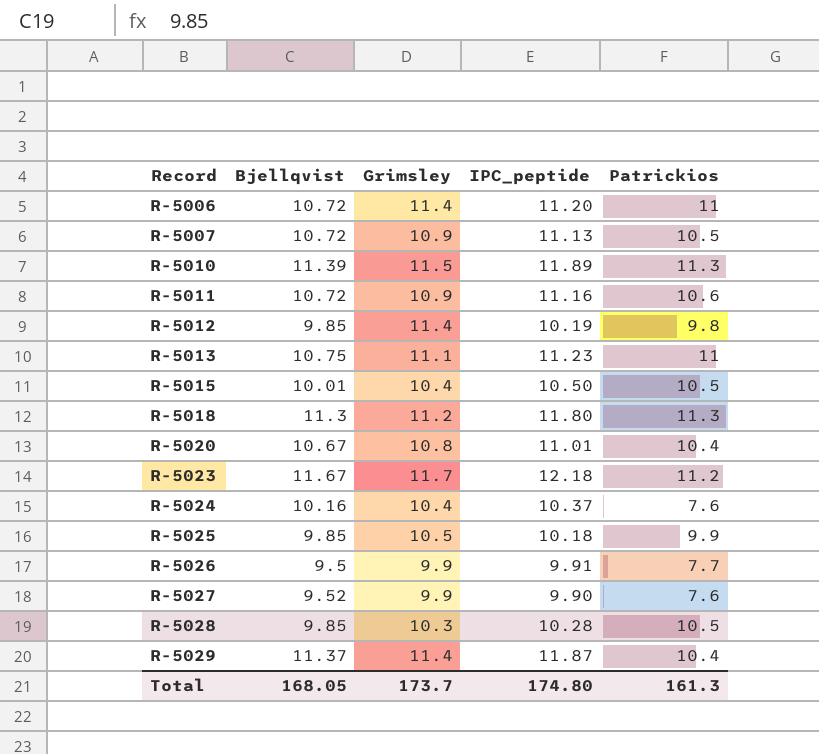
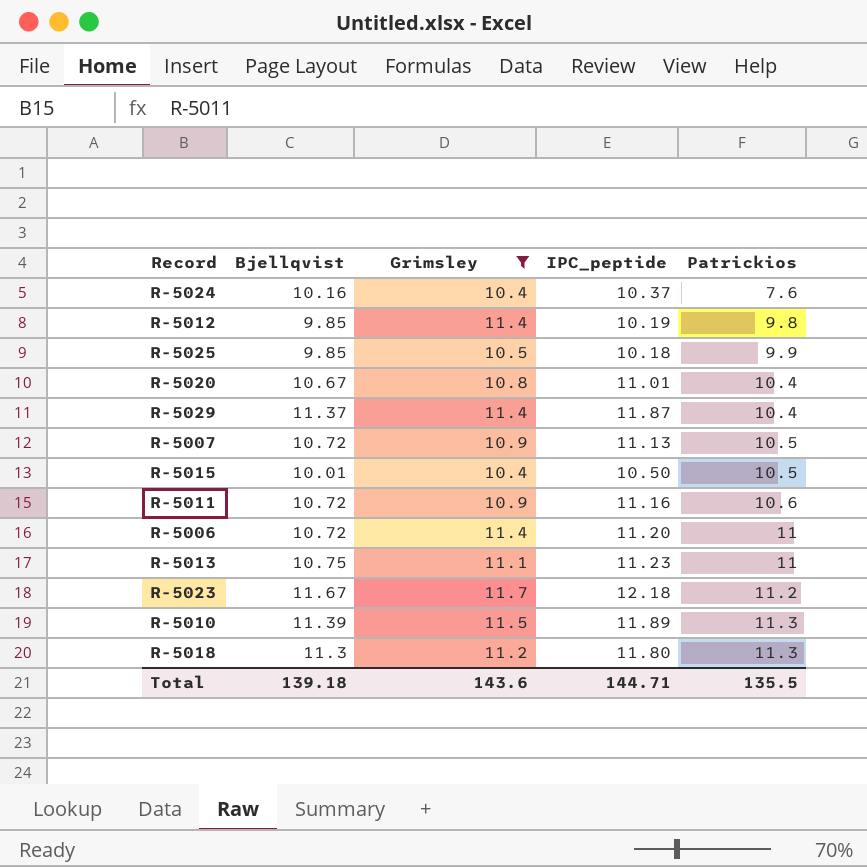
filter: none -> Grimsley >= 10.4
row order: Record ascending -> Patrickios ascending
Total | Bjellqvist: 168.05 -> 139.18
Total | Grimsley: 173.7 -> 143.6
Total | IPC_peptide: 174.80 -> 144.71
Total | Patrickios: 161.3 -> 135.5

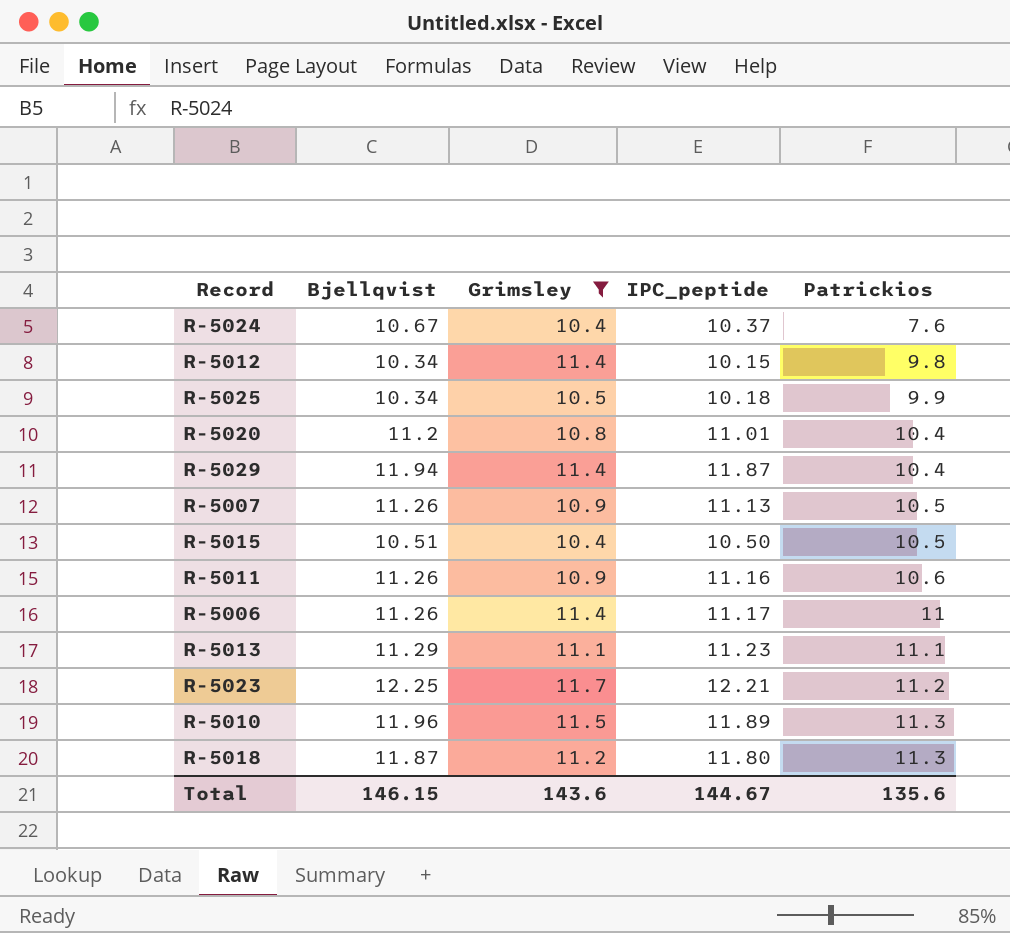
R-5024 | Bjellqvist: 10.16 -> 10.67
R-5012 | Bjellqvist: 9.85 -> 10.34
R-5012 | IPC_peptide: 10.19 -> 10.15
R-5025 | Bjellqvist: 9.85 -> 10.34
R-5020 | Bjellqvist: 10.67 -> 11.2
R-5029 | Bjellqvist: 11.37 -> 11.94
R-5007 | Bjellqvist: 10.72 -> 11.26
R-5015 | Bjellqvist: 10.01 -> 10.51
R-5011 | Bjellqvist: 10.72 -> 11.26
R-5006 | Bjellqvist: 10.72 -> 11.26
R-5006 | IPC_peptide: 11.20 -> 11.17
R-5013 | Bjellqvist: 10.75 -> 11.29
R-5013 | Patrickios: 11 -> 11.1
R-5023 | Bjellqvist: 11.67 -> 12.25
R-5023 | IPC_peptide: 12.18 -> 12.21
R-5010 | Bjellqvist: 11.39 -> 11.96
R-5018 | Bjellqvist: 11.3 -> 11.87
Total | Bjellqvist: 139.18 -> 146.15
Total | IPC_peptide: 144.71 -> 144.67
Total | Patrickios: 135.5 -> 135.6

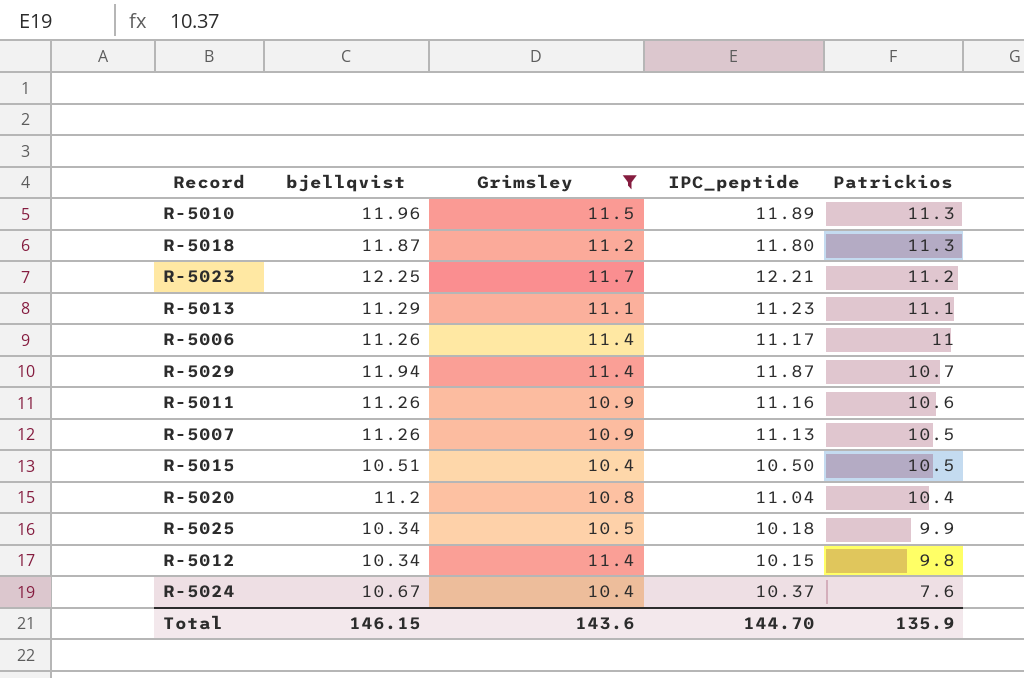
row order: Patrickios ascending -> Patrickios descending
column name: Bjellqvist -> bjellqvist
R-5029 | Patrickios: 10.4 -> 10.7
R-5020 | IPC_peptide: 11.01 -> 11.04
Total | IPC_peptide: 144.67 -> 144.70
Total | Patrickios: 135.6 -> 135.9

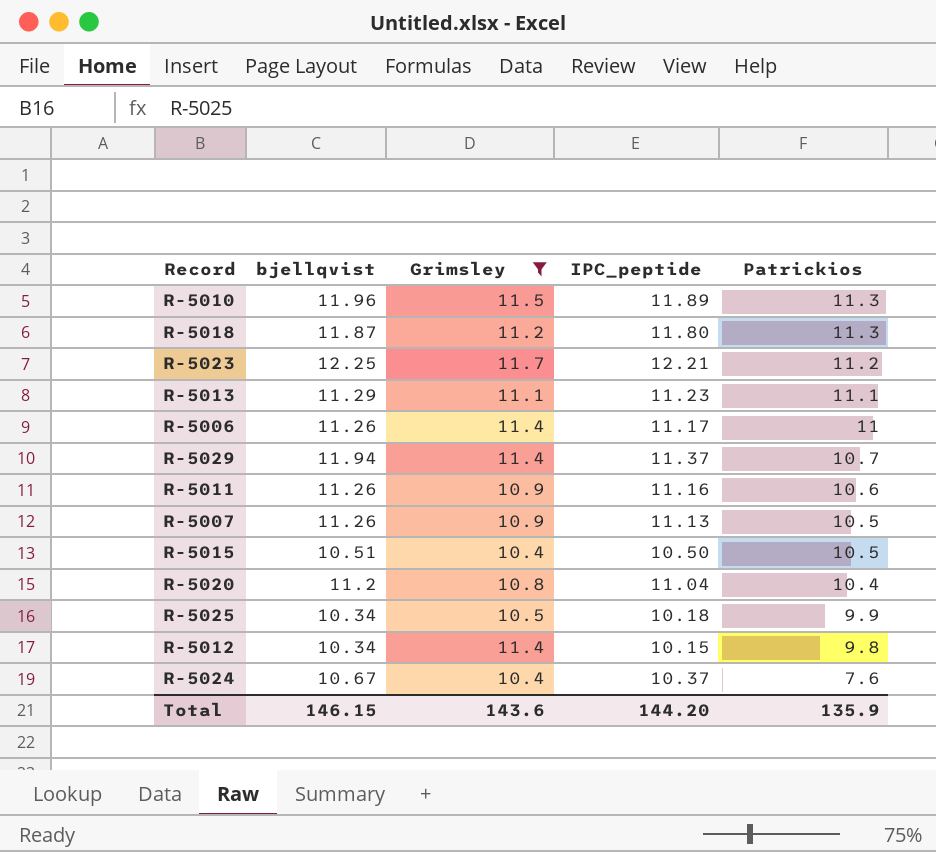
R-5029 | IPC_peptide: 11.87 -> 11.37
Total | IPC_peptide: 144.70 -> 144.20

